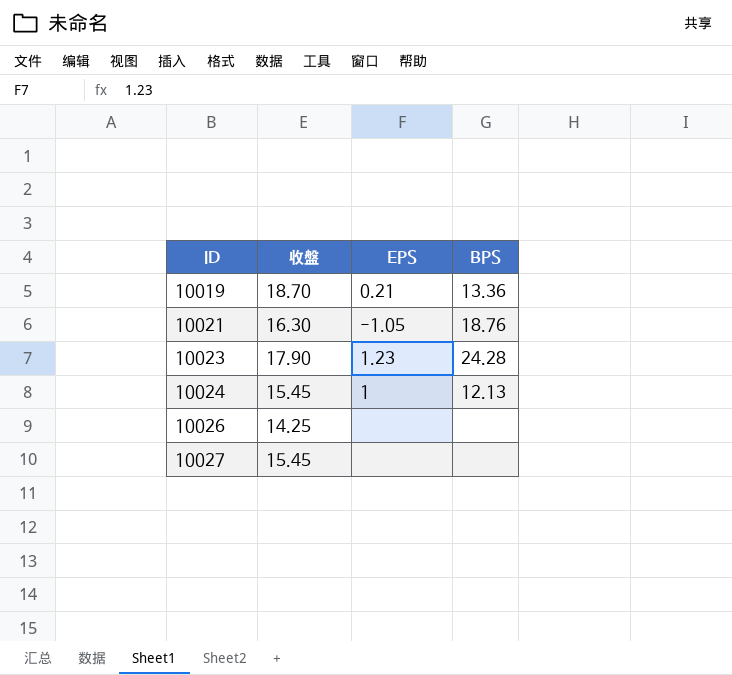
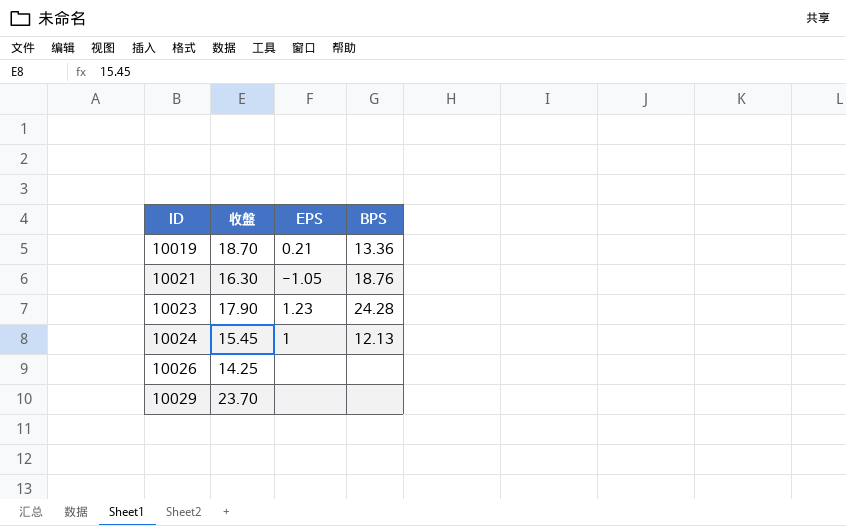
row 10027: 15.45 | none | none -> none
row 10029: none -> 23.70 | none | none

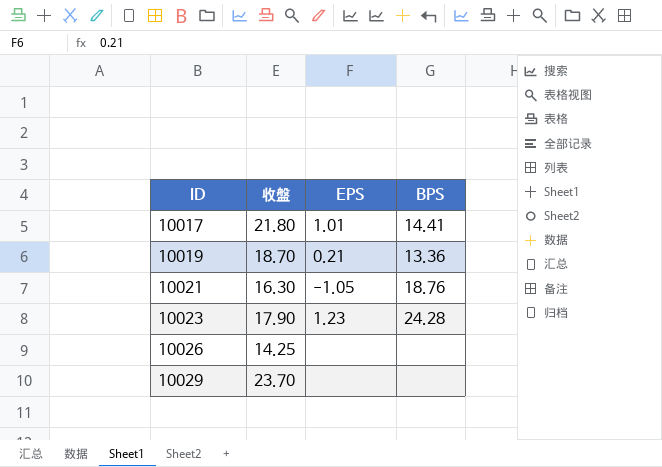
row 10024: 15.45 | 1 | 12.13 -> none
row 10017: none -> 21.80 | 1.01 | 14.41

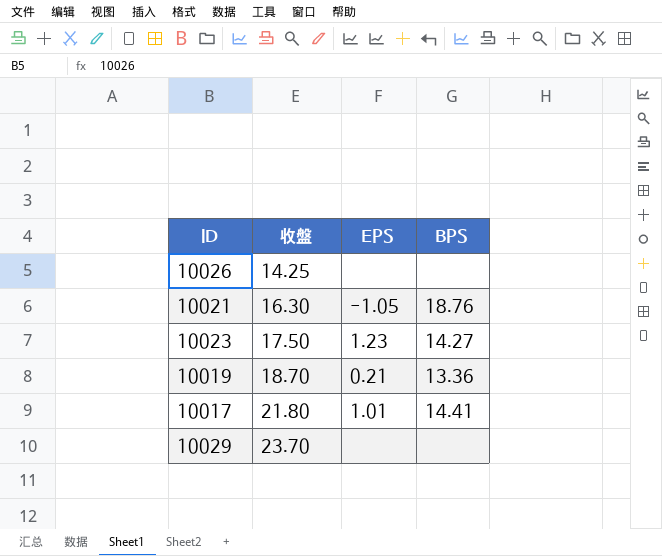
row order: ID ascending -> 收盤 ascending
10023 | 收盤: 17.90 -> 17.50
10023 | BPS: 24.28 -> 14.27

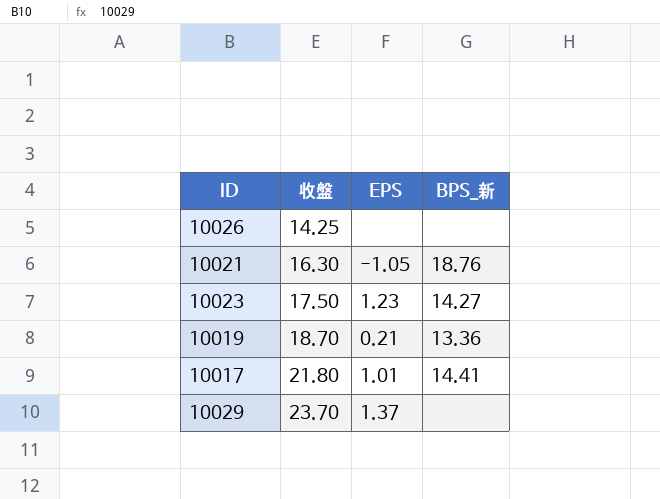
column name: BPS -> BPS_新
10029 | EPS: none -> 1.37

